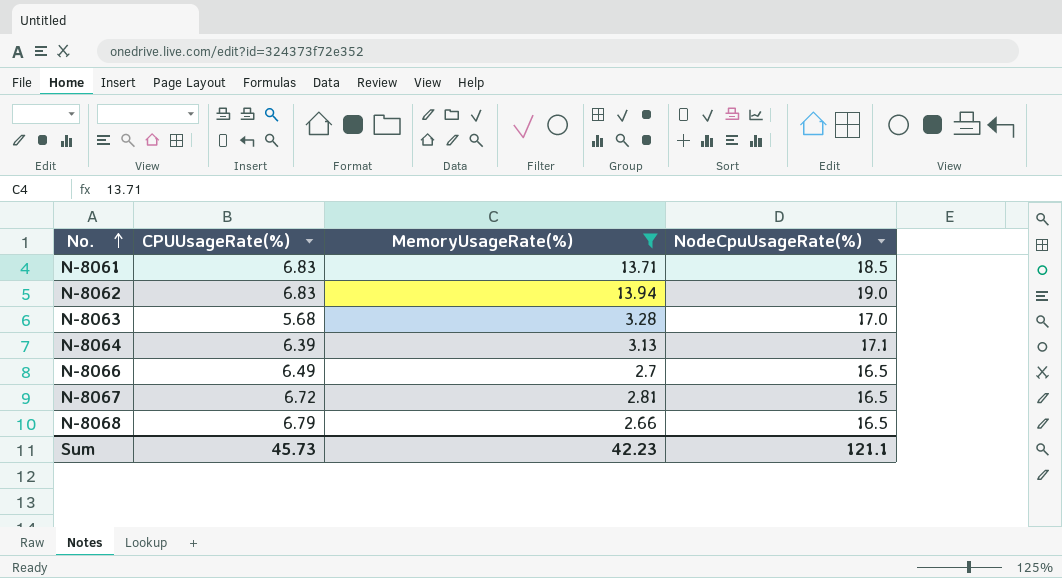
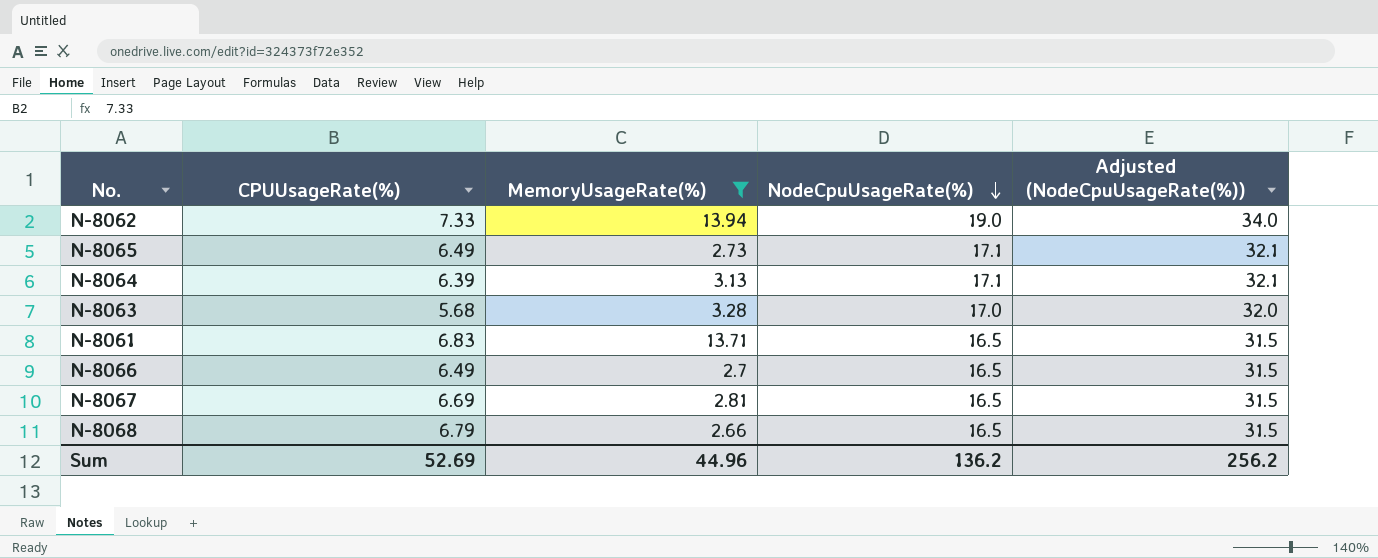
row order: No. ascending -> NodeCpuUsageRate(%) descending
column Adjusted (NodeCpuUsageRate(%)) | formula: none -> [NodeCpuUsageRate(%)] + 15
N-8062 | CPUUsageRate(%): 6.83 -> 7.33
row N-8065: none -> 6.49 | 2.73 | 17.1 | 32.1
N-8061 | NodeCpuUsageRate(%): 18.5 -> 16.5
N-8067 | CPUUsageRate(%): 6.72 -> 6.69
Sum | CPUUsageRate(%): 45.73 -> 52.69
Sum | MemoryUsageRate(%): 42.23 -> 44.96
Sum | NodeCpuUsageRate(%): 121.1 -> 136.2

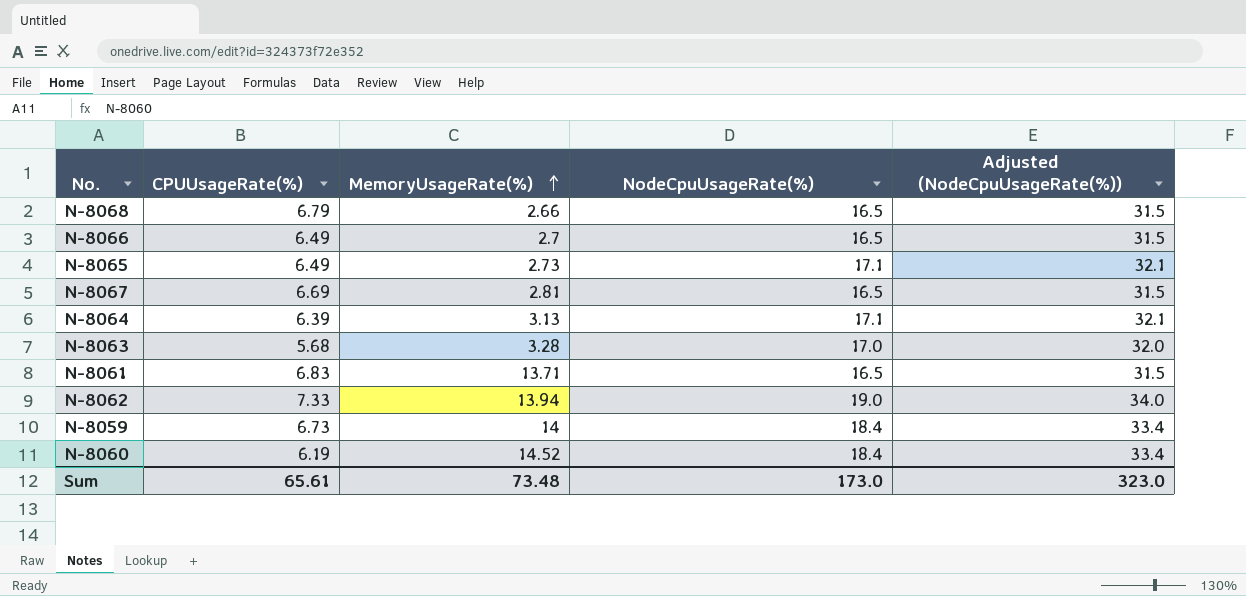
filter: MemoryUsageRate(%) <= 13.94 -> none
row order: NodeCpuUsageRate(%) descending -> MemoryUsageRate(%) ascending
Sum | CPUUsageRate(%): 52.69 -> 65.61
Sum | MemoryUsageRate(%): 44.96 -> 73.48
Sum | NodeCpuUsageRate(%): 136.2 -> 173.0
Sum | Adjusted (NodeCpuUsageRate(%)): 256.2 -> 323.0

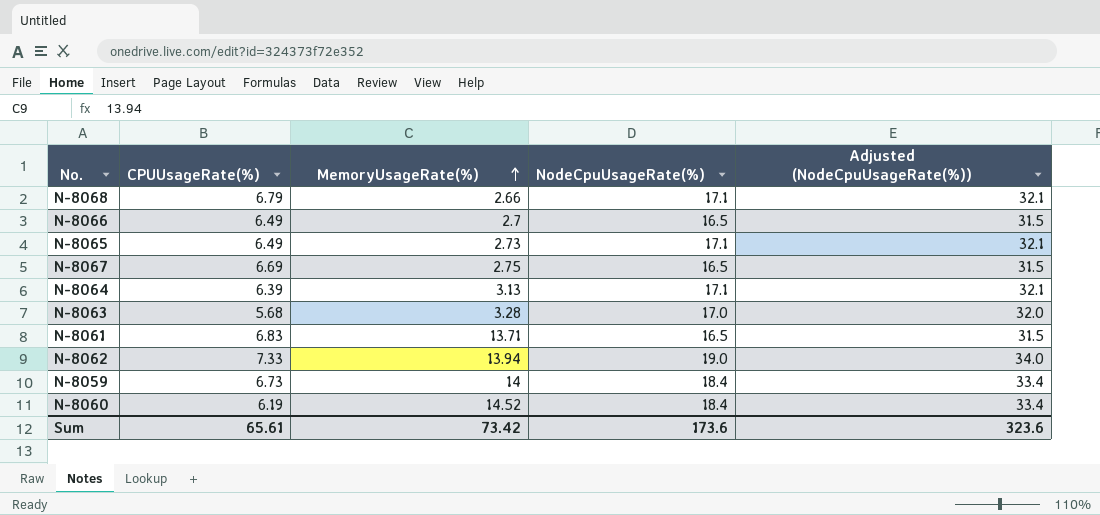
N-8068 | NodeCpuUsageRate(%): 16.5 -> 17.1
N-8068 | Adjusted (NodeCpuUsageRate(%)): 31.5 -> 32.1
N-8067 | MemoryUsageRate(%): 2.81 -> 2.75
Sum | MemoryUsageRate(%): 73.48 -> 73.42
Sum | NodeCpuUsageRate(%): 173.0 -> 173.6
Sum | Adjusted (NodeCpuUsageRate(%)): 323.0 -> 323.6

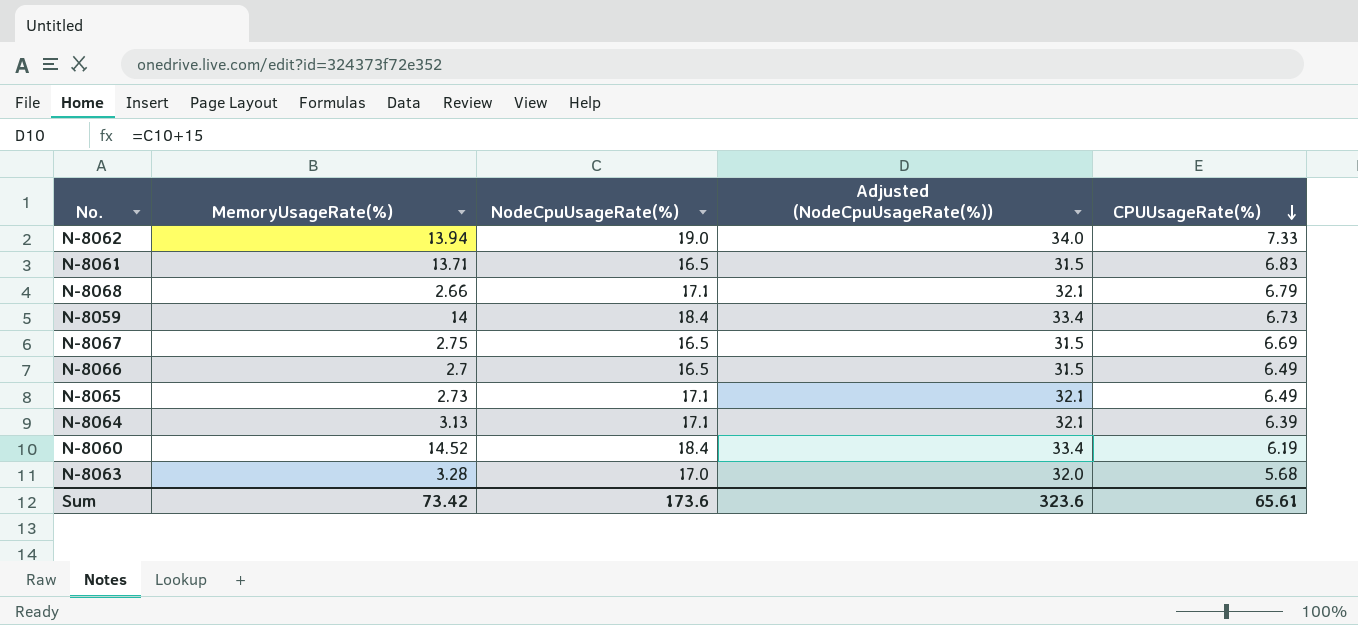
row order: MemoryUsageRate(%) ascending -> CPUUsageRate(%) descending
column CPUUsageRate(%) | position: 2 -> 5

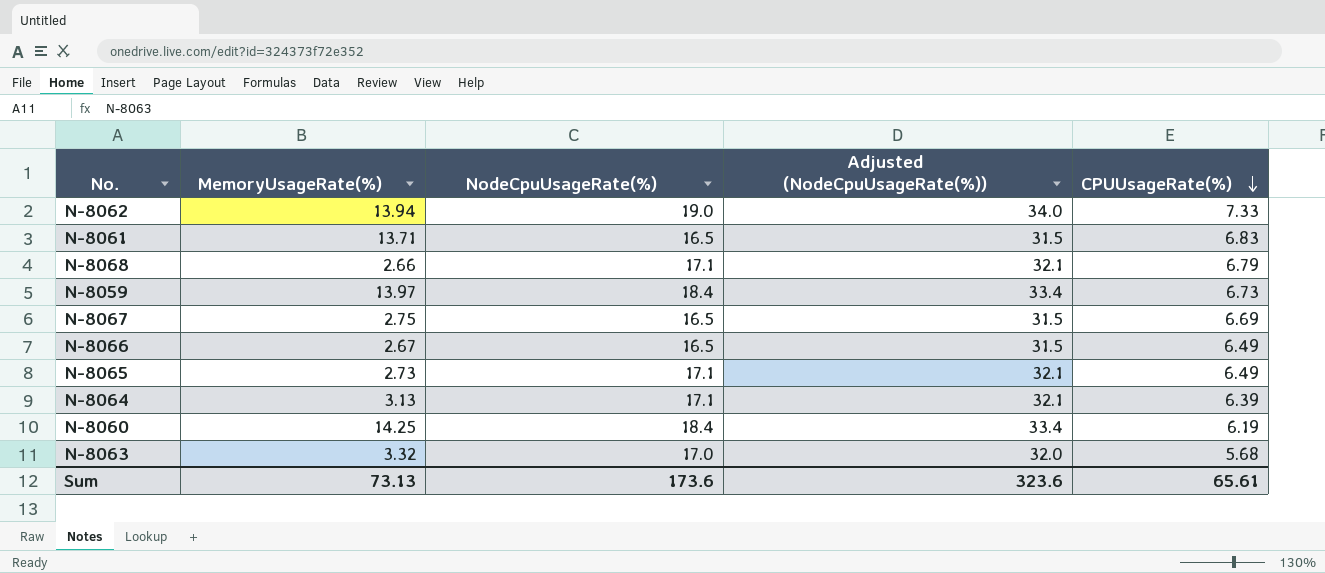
N-8059 | MemoryUsageRate(%): 14 -> 13.97
N-8066 | MemoryUsageRate(%): 2.7 -> 2.67
N-8060 | MemoryUsageRate(%): 14.52 -> 14.25
N-8063 | MemoryUsageRate(%): 3.28 -> 3.32
Sum | MemoryUsageRate(%): 73.42 -> 73.13

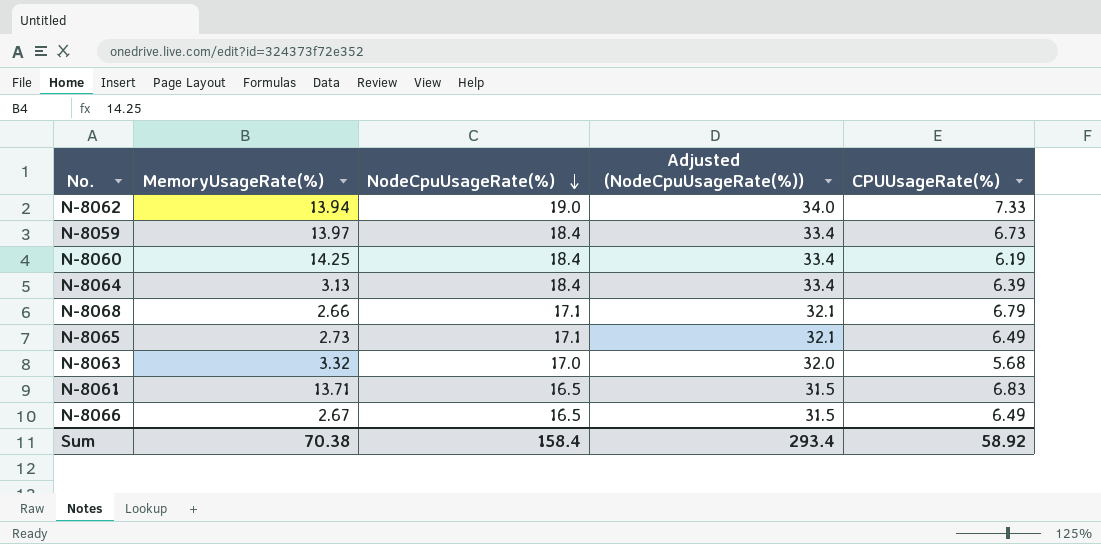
row order: CPUUsageRate(%) descending -> NodeCpuUsageRate(%) descending
row N-8067: 2.75 | 16.5 | 31.5 | 6.69 -> none
N-8064 | NodeCpuUsageRate(%): 17.1 -> 18.4
N-8064 | Adjusted (NodeCpuUsageRate(%)): 32.1 -> 33.4
Sum | MemoryUsageRate(%): 73.13 -> 70.38
Sum | NodeCpuUsageRate(%): 173.6 -> 158.4
Sum | Adjusted (NodeCpuUsageRate(%)): 323.6 -> 293.4
Sum | CPUUsageRate(%): 65.61 -> 58.92

